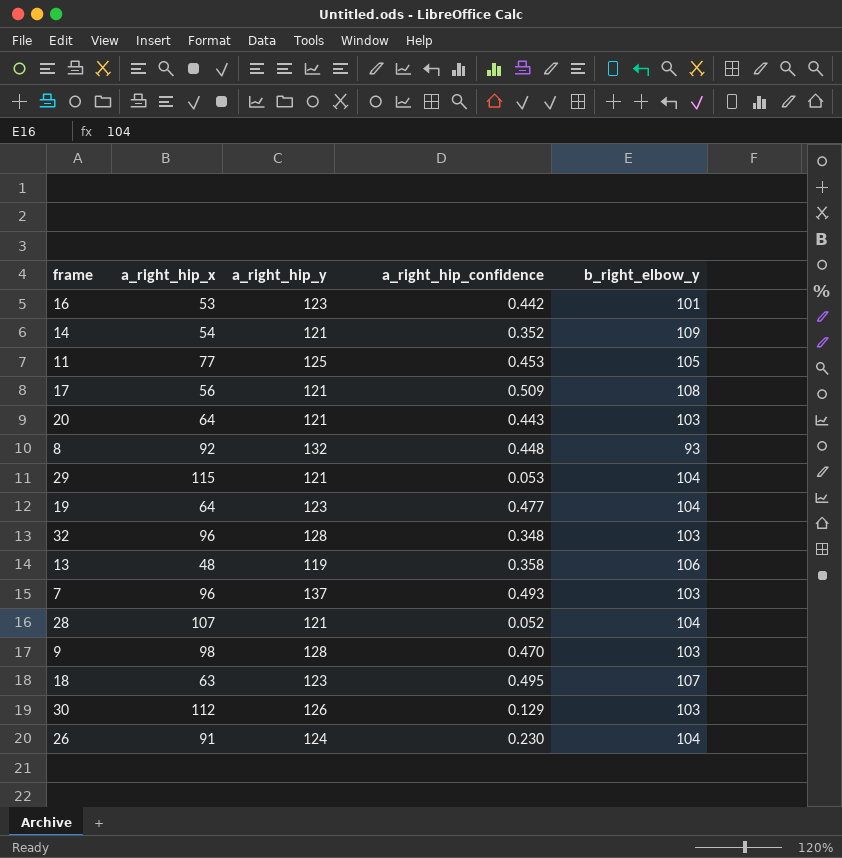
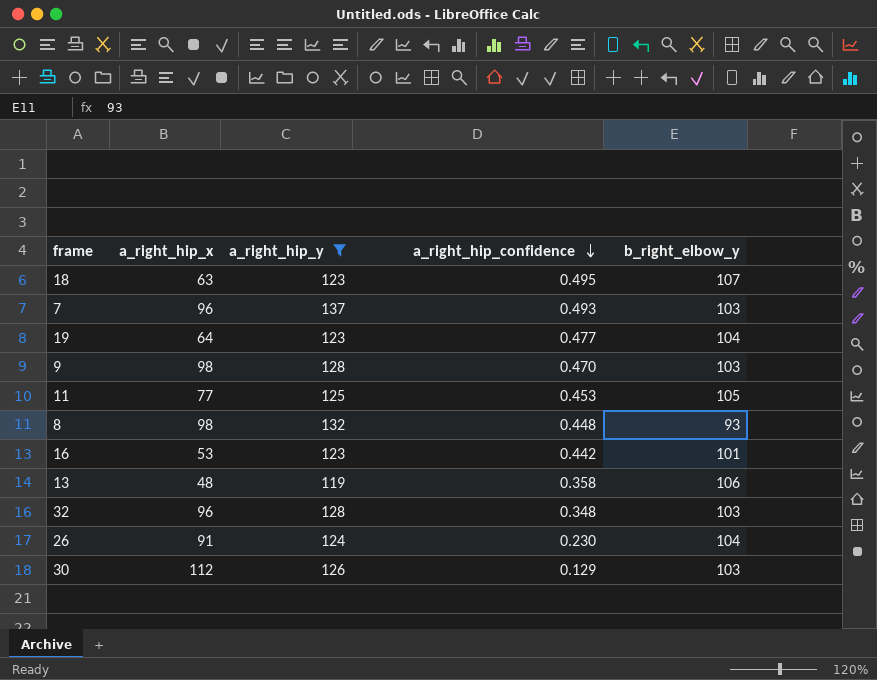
filter: none -> a_right_hip_y != 121
row order: none -> a_right_hip_confidence descending
8 | a_right_hip_x: 92 -> 98

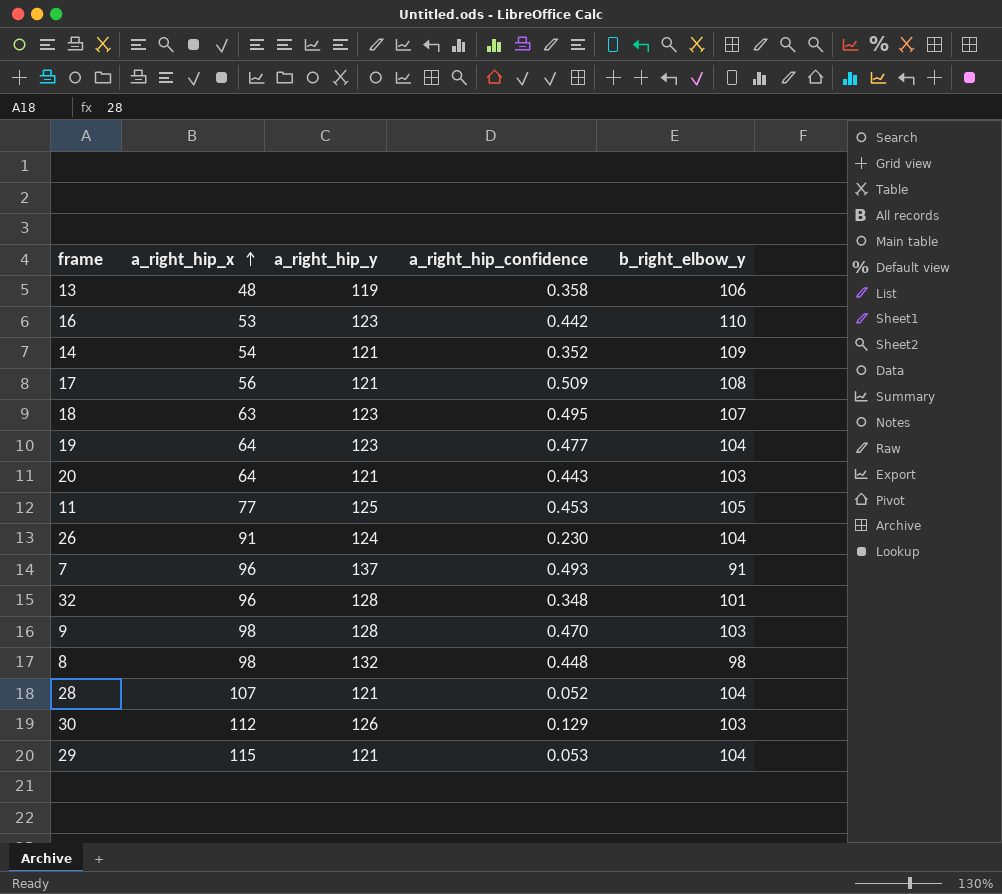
filter: a_right_hip_y != 121 -> none
row order: a_right_hip_confidence descending -> a_right_hip_x ascending
16 | b_right_elbow_y: 101 -> 110
7 | b_right_elbow_y: 103 -> 91
32 | b_right_elbow_y: 103 -> 101
8 | b_right_elbow_y: 93 -> 98

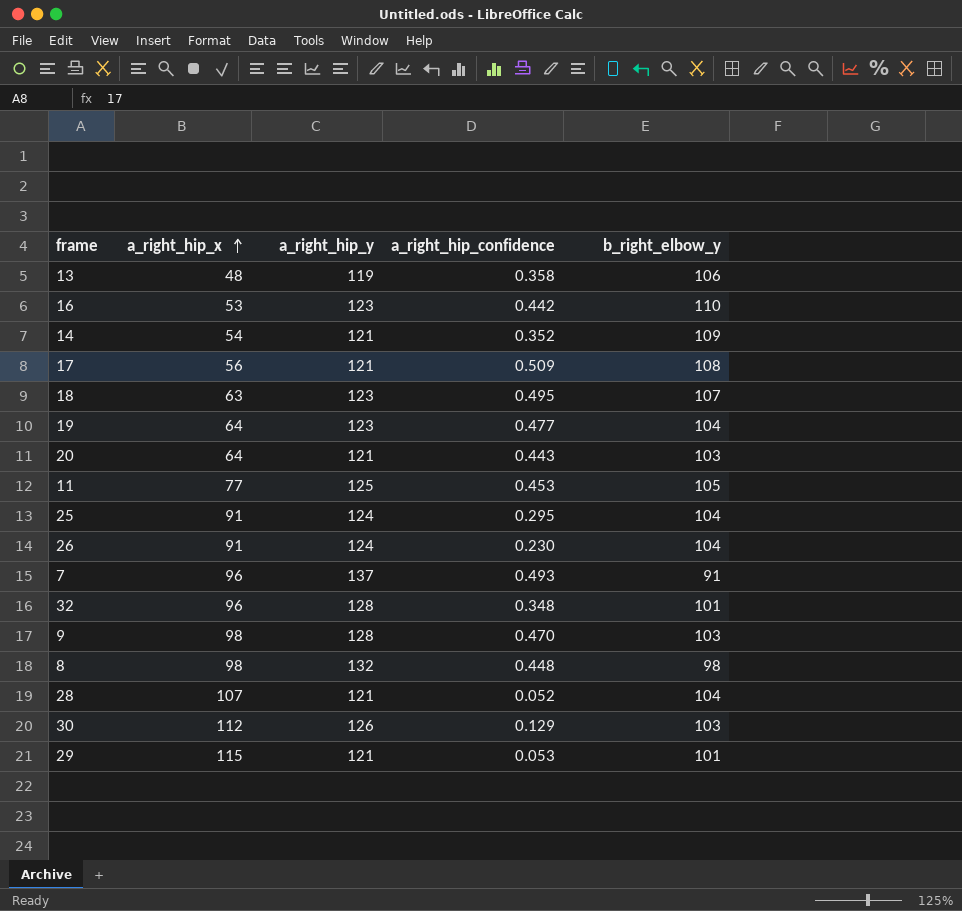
row 25: none -> 91 | 124 | 0.295 | 104
29 | b_right_elbow_y: 104 -> 101

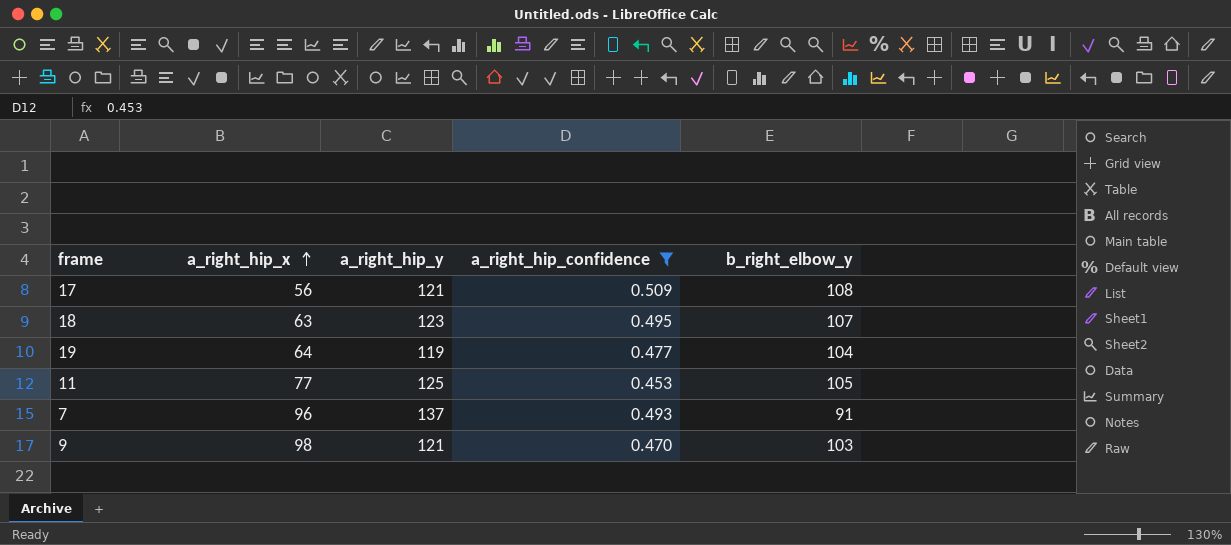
filter: none -> a_right_hip_confidence >= 0.453
19 | a_right_hip_y: 123 -> 119
9 | a_right_hip_y: 128 -> 121

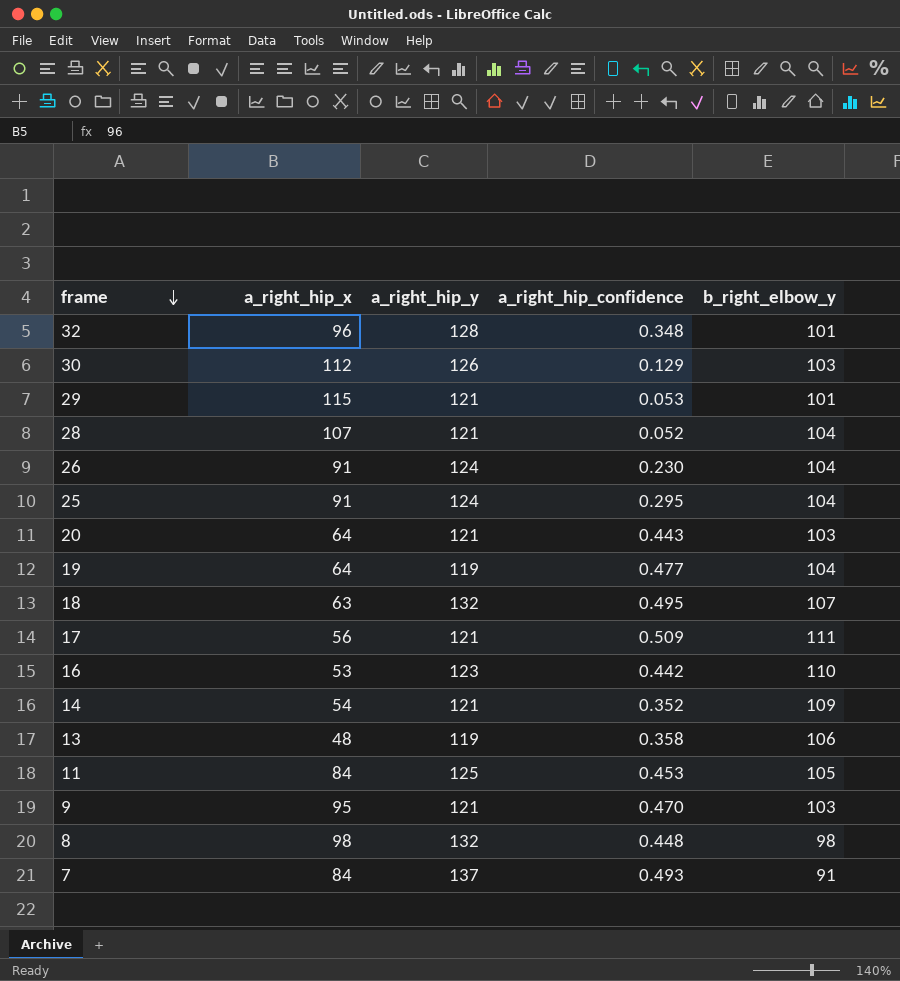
filter: a_right_hip_confidence >= 0.453 -> none
row order: a_right_hip_x ascending -> frame descending
18 | a_right_hip_y: 123 -> 132
17 | b_right_elbow_y: 108 -> 111
11 | a_right_hip_x: 77 -> 84
9 | a_right_hip_x: 98 -> 95
7 | a_right_hip_x: 96 -> 84

